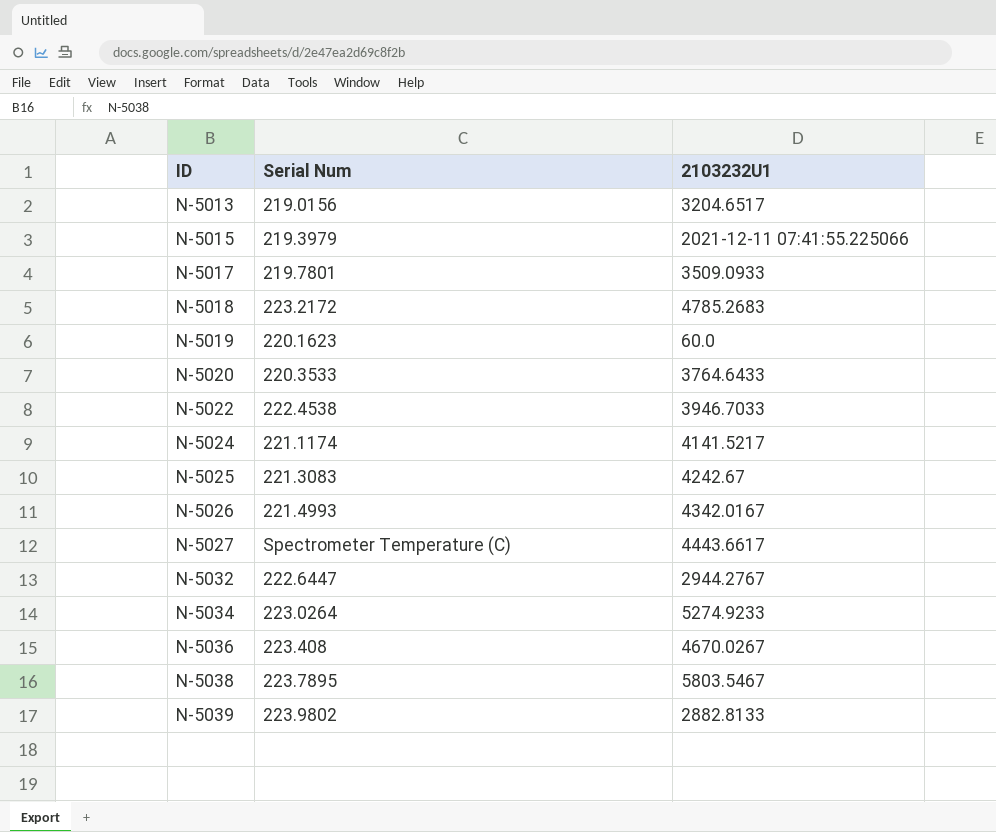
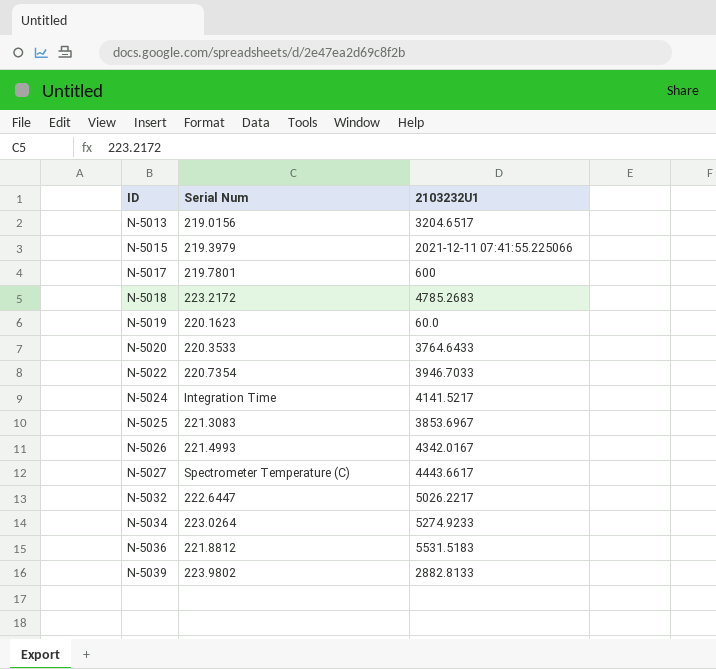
row N-5038: 223.7895 | 5803.5467 -> none
N-5017 | 2103232U1: 3509.0933 -> 600
N-5022 | Serial Num: 222.4538 -> 220.7354
N-5024 | Serial Num: 221.1174 -> Integration Time
N-5025 | 2103232U1: 4242.67 -> 3853.6967
N-5032 | 2103232U1: 2944.2767 -> 5026.2217
N-5036 | Serial Num: 223.408 -> 221.8812
N-5036 | 2103232U1: 4670.0267 -> 5531.5183

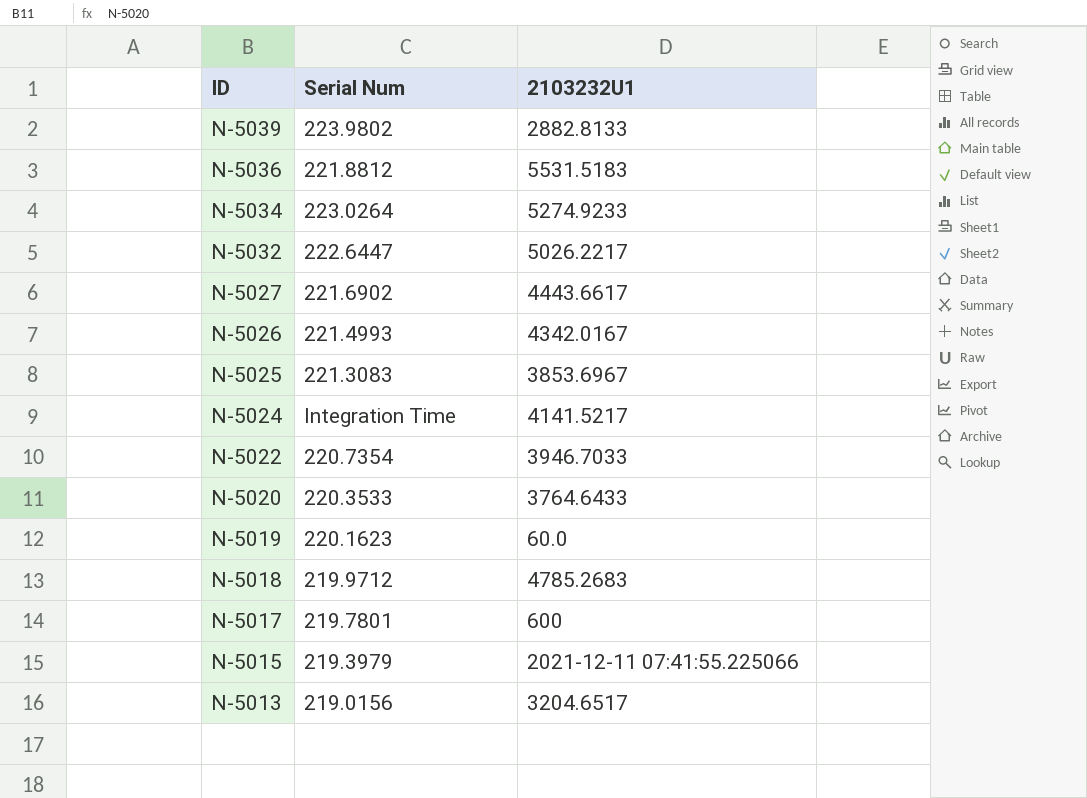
row order: ID ascending -> ID descending
N-5027 | Serial Num: Spectrometer Temperature (C) -> 221.6902
N-5018 | Serial Num: 223.2172 -> 219.9712

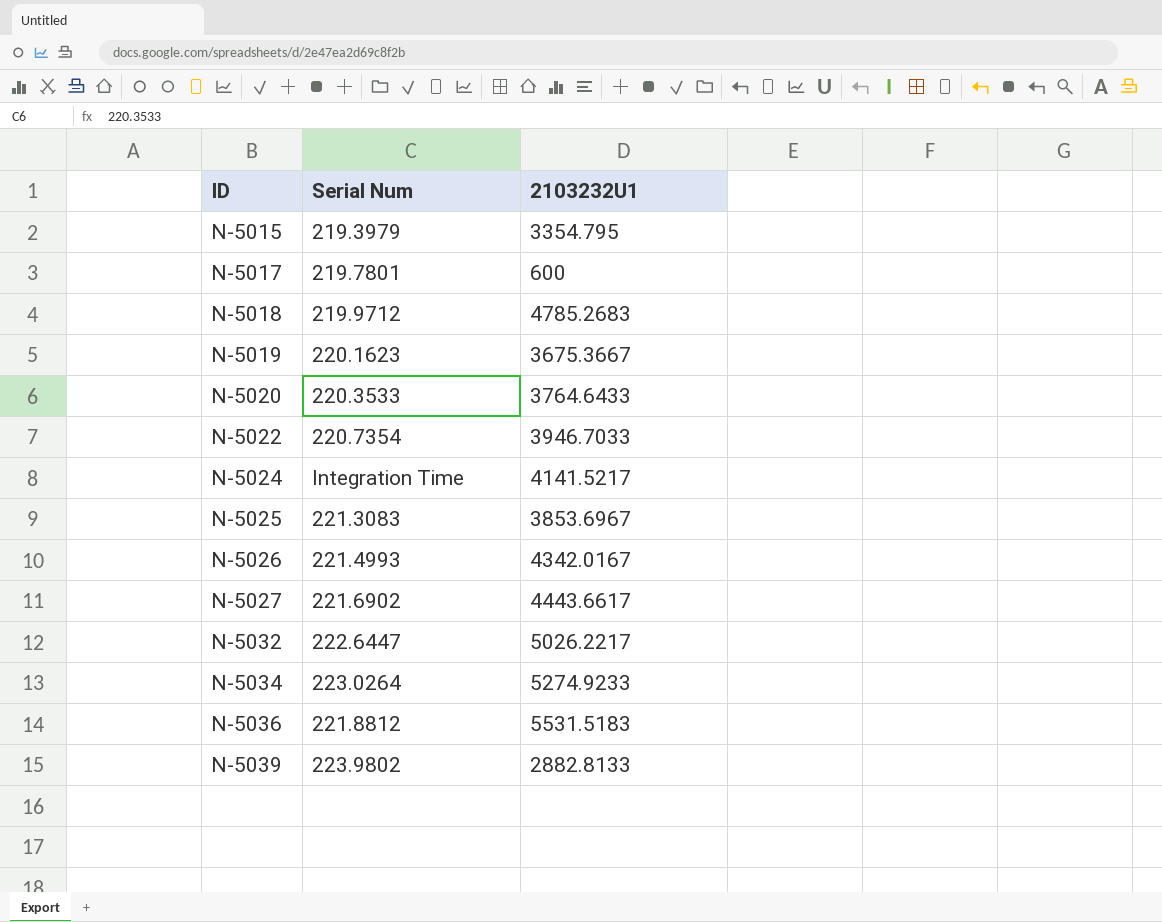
row order: ID descending -> ID ascending
row N-5013: 219.0156 | 3204.6517 -> none
N-5015 | 2103232U1: 2021-12-11 07:41:55.225066 -> 3354.795
N-5019 | 2103232U1: 60.0 -> 3675.3667

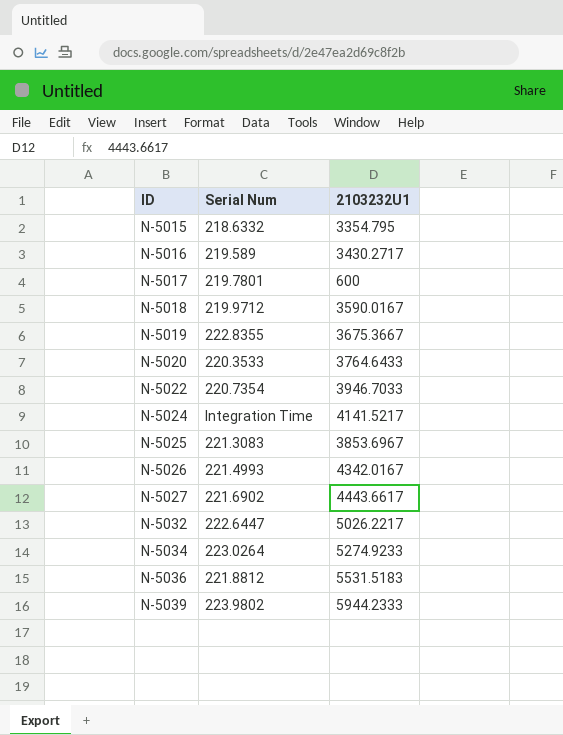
N-5015 | Serial Num: 219.3979 -> 218.6332
row N-5016: none -> 219.589 | 3430.2717
N-5018 | 2103232U1: 4785.2683 -> 3590.0167
N-5019 | Serial Num: 220.1623 -> 222.8355
N-5039 | 2103232U1: 2882.8133 -> 5944.2333

